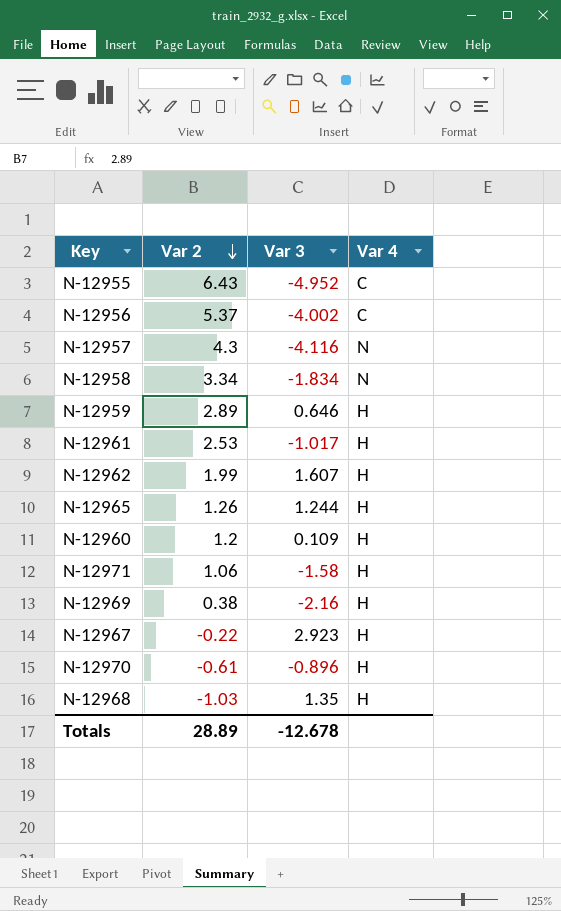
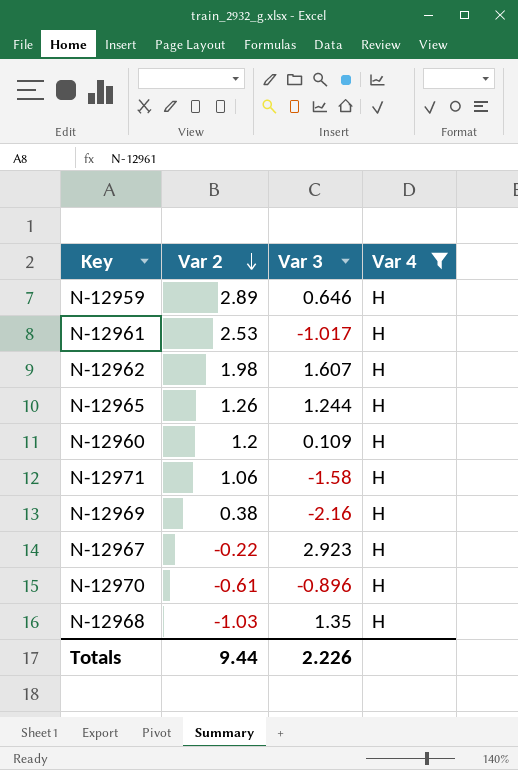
filter: none -> Var 4 = H
N-12962 | Var 2: 1.99 -> 1.98
Totals | Var 2: 28.89 -> 9.44
Totals | Var 3: -12.678 -> 2.226

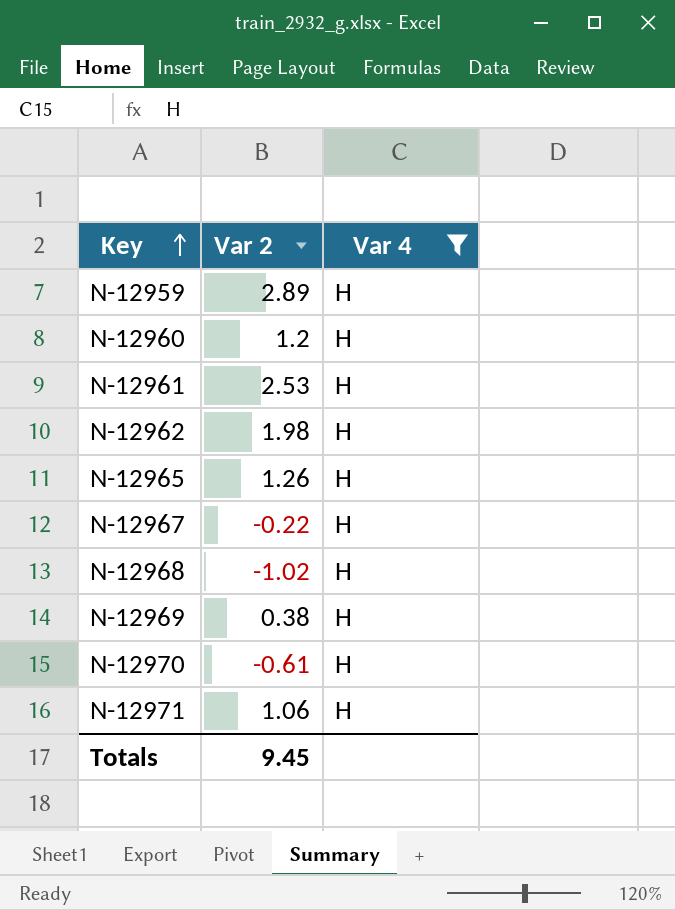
row order: Var 2 descending -> Key ascending
column Var 3 | position: 3 -> none
N-12968 | Var 2: -1.03 -> -1.02
Totals | Var 2: 9.44 -> 9.45

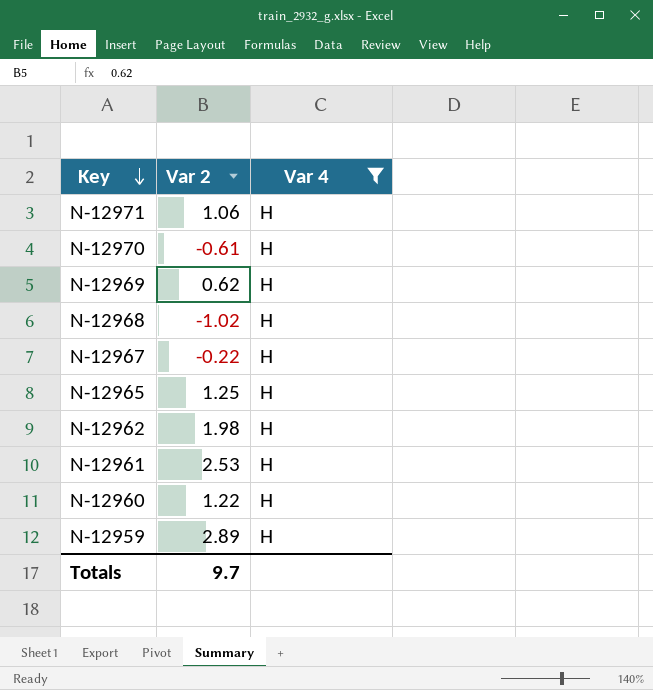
row order: Key ascending -> Key descending
N-12969 | Var 2: 0.38 -> 0.62
N-12965 | Var 2: 1.26 -> 1.25
N-12960 | Var 2: 1.2 -> 1.22
Totals | Var 2: 9.45 -> 9.7

